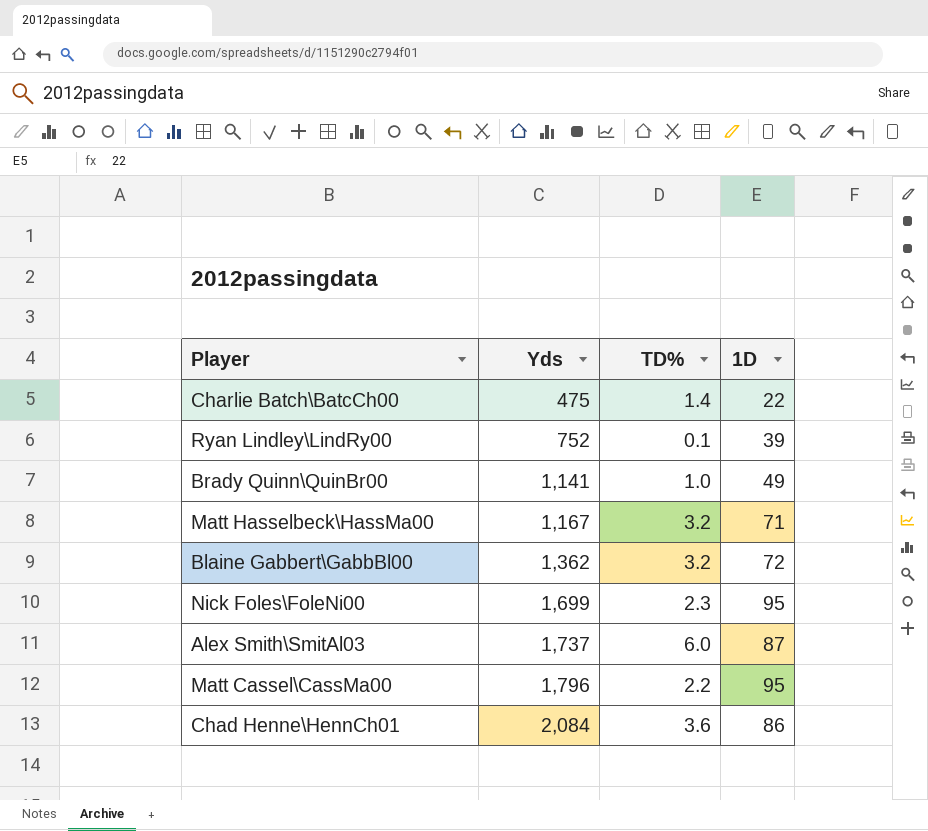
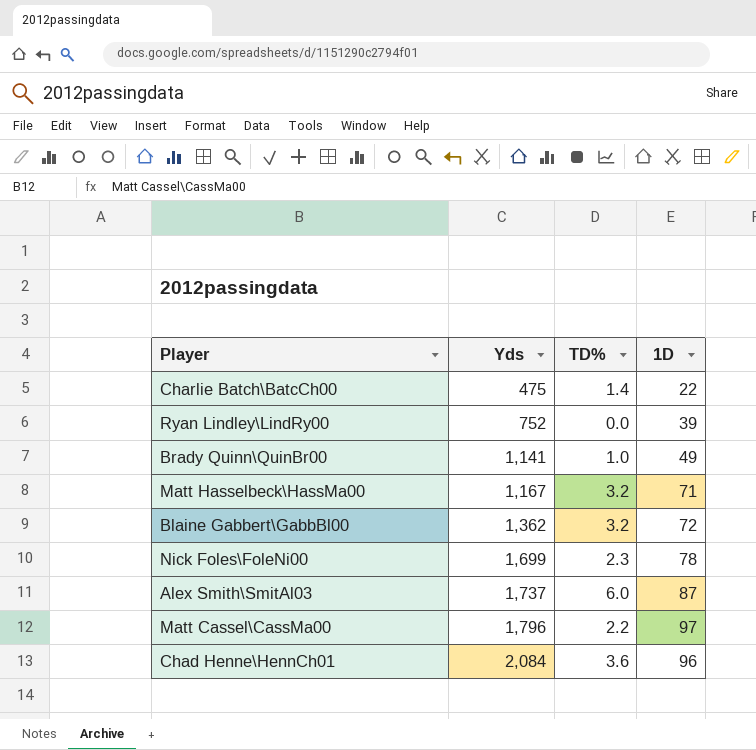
Ryan Lindley\LindRy00 | TD%: 0.1 -> 0.0
Nick Foles\FoleNi00 | 1D: 95 -> 78
Matt Cassel\CassMa00 | 1D: 95 -> 97
Chad Henne\HennCh01 | 1D: 86 -> 96

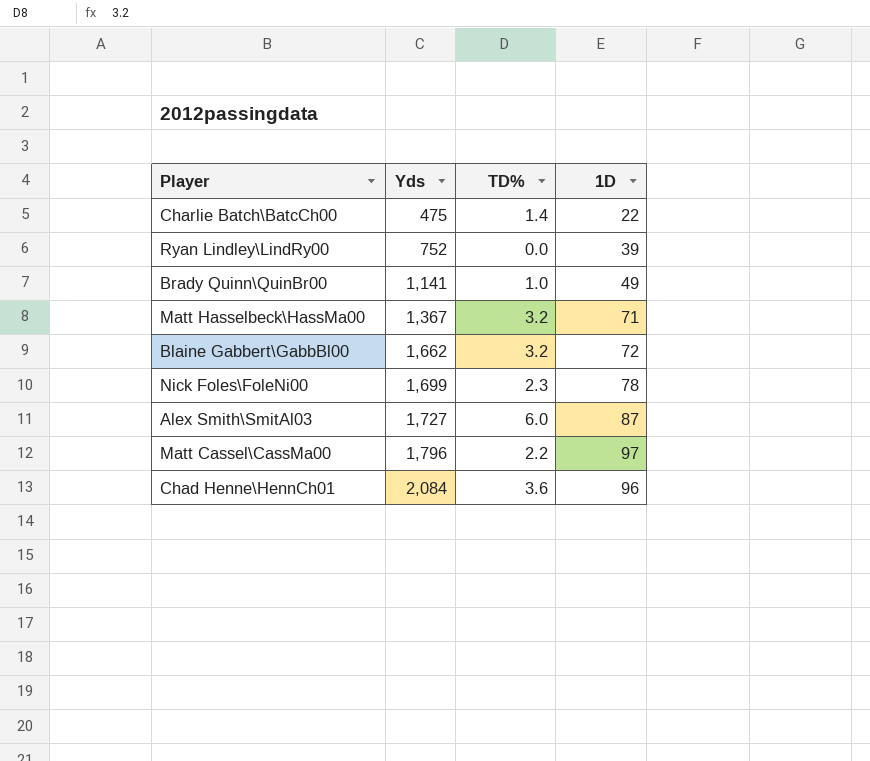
Matt Hasselbeck\HassMa00 | Yds: 1,167 -> 1,367
Blaine Gabbert\GabbBl00 | Yds: 1,362 -> 1,662
Alex Smith\SmitAl03 | Yds: 1,737 -> 1,727

